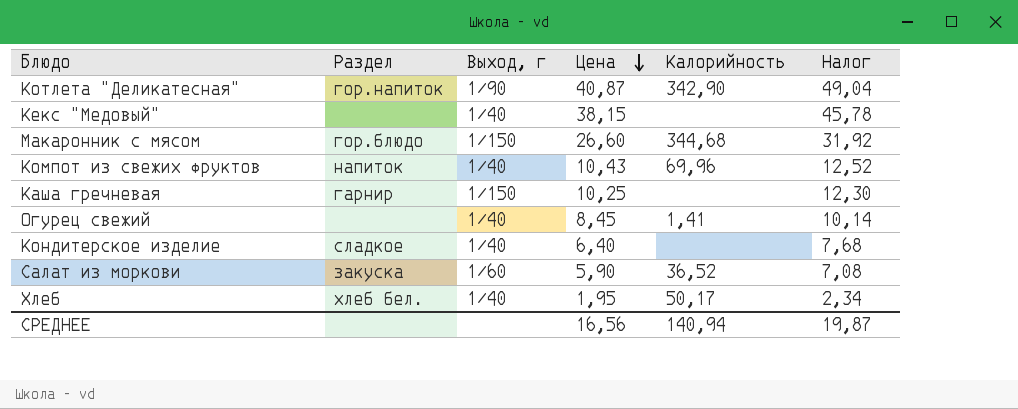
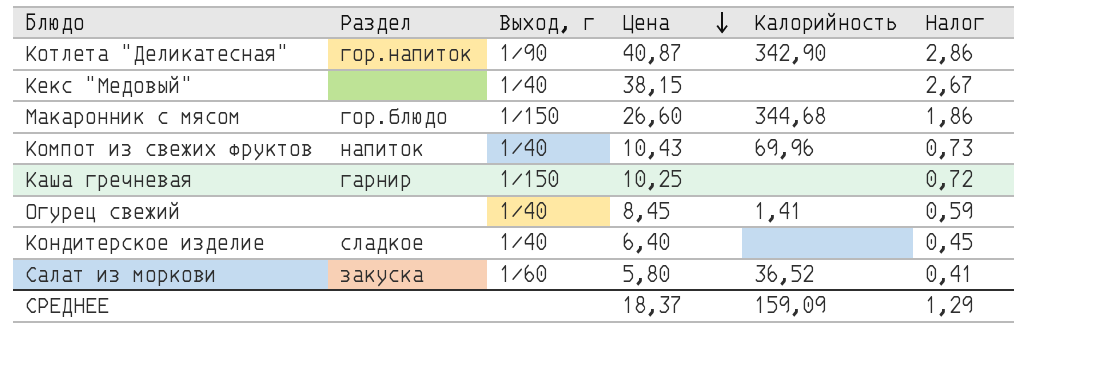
column Налог | formula: [Цена] * 1,2 -> [Цена] * 0,07
row Хлеб: хлеб бел. | 1/40 | 1,95 | 50,17 | 2,34 -> none
Салат из моркови | Цена: 5,90 -> 5,80
СРЕДНЕЕ | Цена: 16,56 -> 18,37
СРЕДНЕЕ | Калорийность: 140,94 -> 159,09
СРЕДНЕЕ | Налог: 19,87 -> 1,29

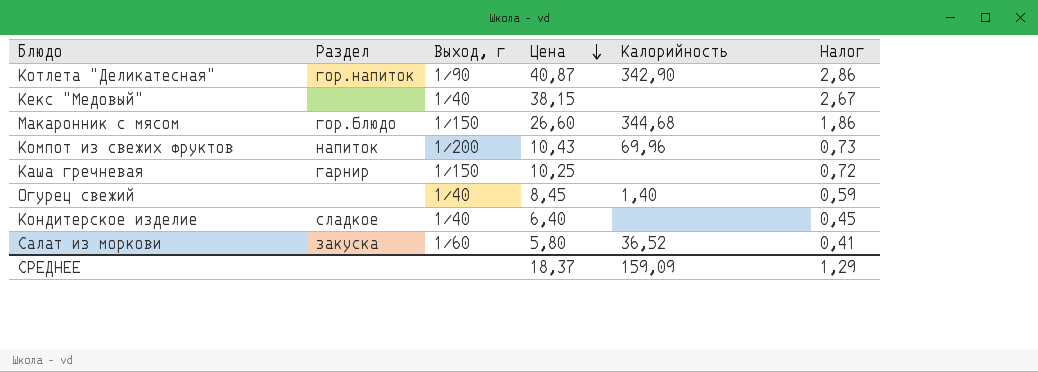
Компот из свежих фруктов | Выход, г: 1/40 -> 1/200
Огурец свежий | Калорийность: 1,41 -> 1,40

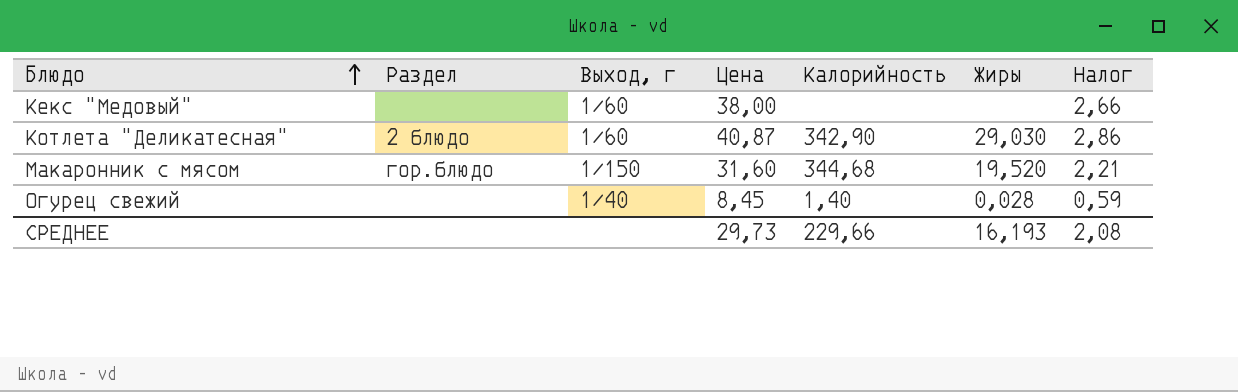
row order: Цена descending -> Блюдо ascending
column Жиры | position: none -> 6
row Компот из свежих фруктов: напиток | 1/200 | 10,43 | 69,96 | 0,73 -> none
row Каша гречневая: гарнир | 1/150 | 10,25 | none | 0,72 -> none
row Кондитерское изделие: сладкое | 1/40 | 6,40 | none | 0,45 -> none
row Салат из моркови: закуска | 1/60 | 5,80 | 36,52 | 0,41 -> none
Кекс "Медовый" | Выход, г: 1/40 -> 1/60
Кекс "Медовый" | Цена: 38,15 -> 38,00
Кекс "Медовый" | Налог: 2,67 -> 2,66
Котлета "Деликатесная" | Раздел: гор.напиток -> 2 блюдо
Котлета "Деликатесная" | Выход, г: 1/90 -> 1/60
Макаронник с мясом | Цена: 26,60 -> 31,60
Макаронник с мясом | Налог: 1,86 -> 2,21
СРЕДНЕЕ | Цена: 18,37 -> 29,73
СРЕДНЕЕ | Калорийность: 159,09 -> 229,66
СРЕДНЕЕ | Налог: 1,29 -> 2,08

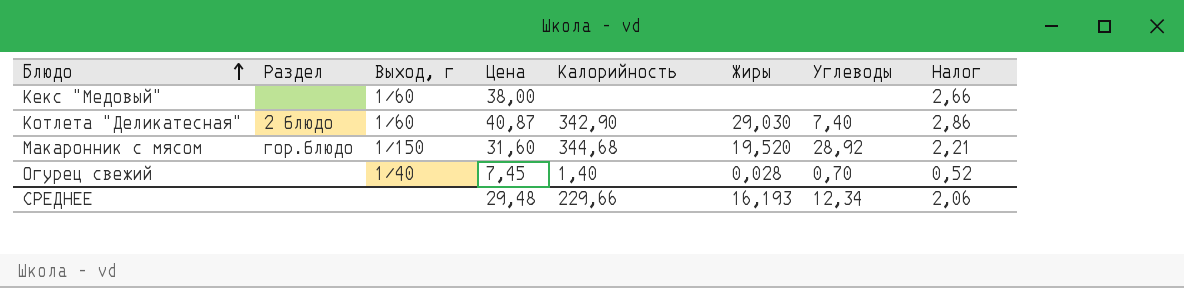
column Углеводы | position: none -> 7
Огурец свежий | Цена: 8,45 -> 7,45
Огурец свежий | Налог: 0,59 -> 0,52
СРЕДНЕЕ | Цена: 29,73 -> 29,48
СРЕДНЕЕ | Налог: 2,08 -> 2,06

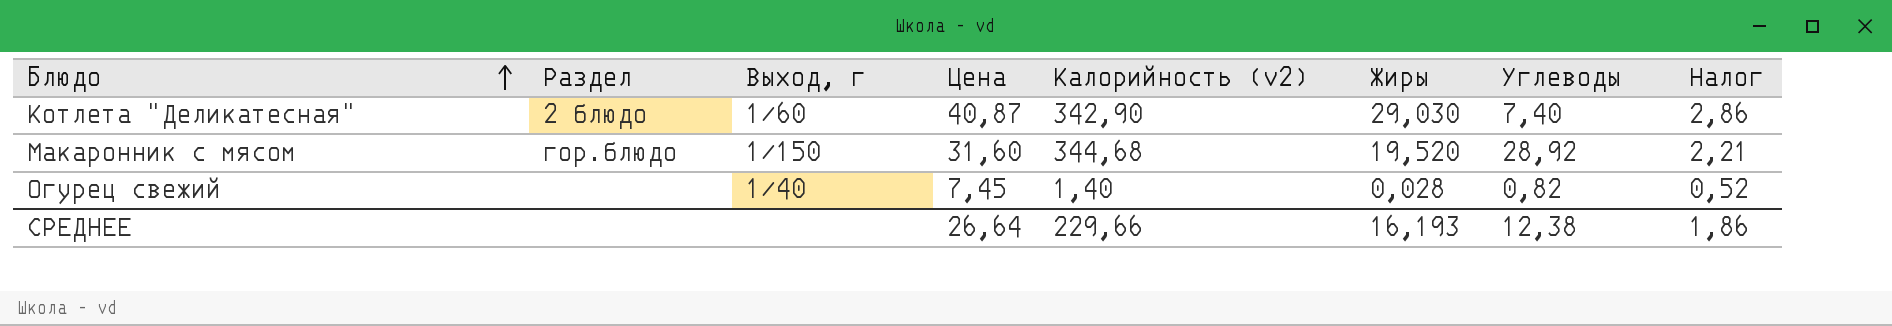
column name: Калорийность -> Калорийность (v2)
row Кекс "Медовый": none | 1/60 | 38,00 | none | none | none | 2,66 -> none
Огурец свежий | Углеводы: 0,70 -> 0,82
СРЕДНЕЕ | Цена: 29,48 -> 26,64
СРЕДНЕЕ | Углеводы: 12,34 -> 12,38
СРЕДНЕЕ | Налог: 2,06 -> 1,86

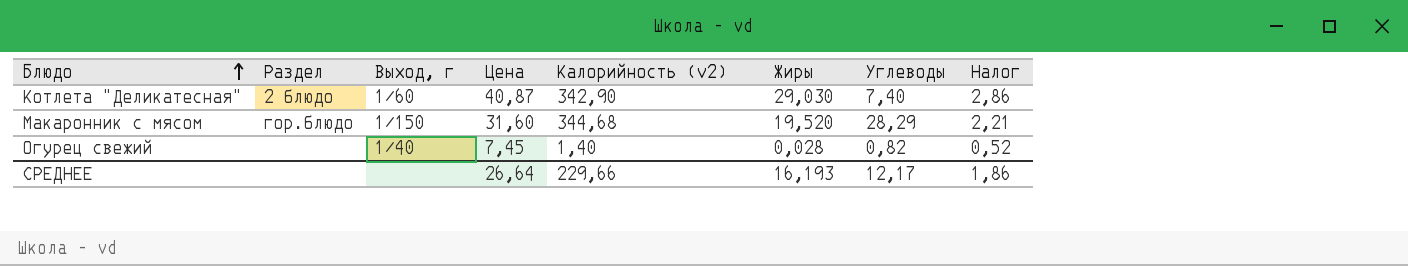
Макаронник с мясом | Углеводы: 28,92 -> 28,29
СРЕДНЕЕ | Углеводы: 12,38 -> 12,17

